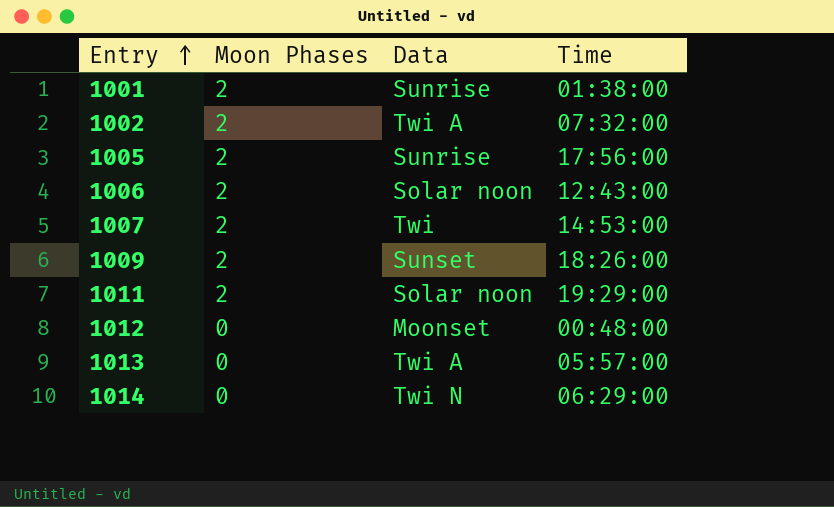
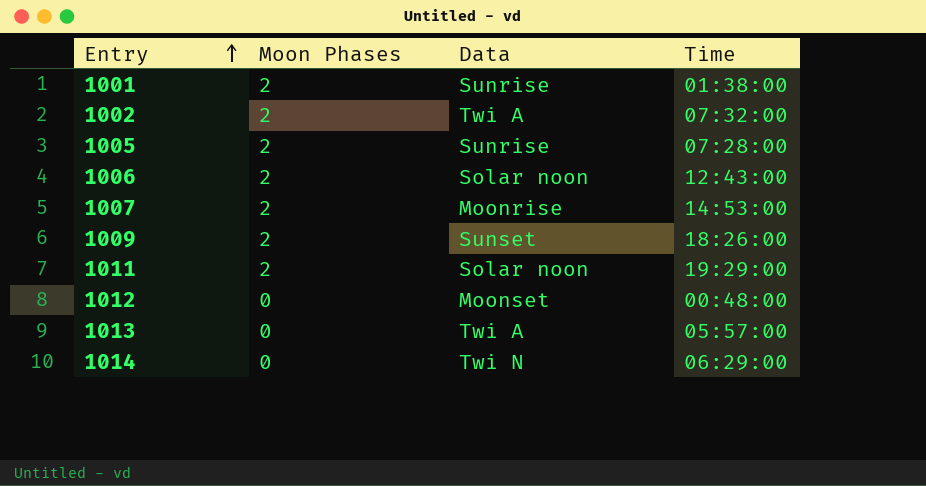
1005 | Time: 17:56:00 -> 07:28:00
1007 | Data: Twi -> Moonrise

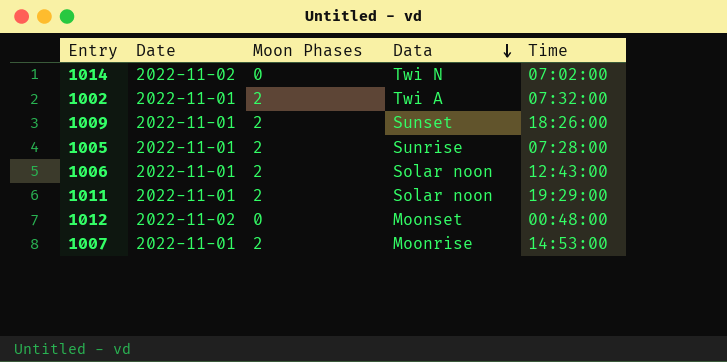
row order: Entry ascending -> Data descending
column Date | position: none -> 2
row 1001: 2 | Sunrise | 01:38:00 -> none
row 1013: 0 | Twi A | 05:57:00 -> none
1014 | Time: 06:29:00 -> 07:02:00

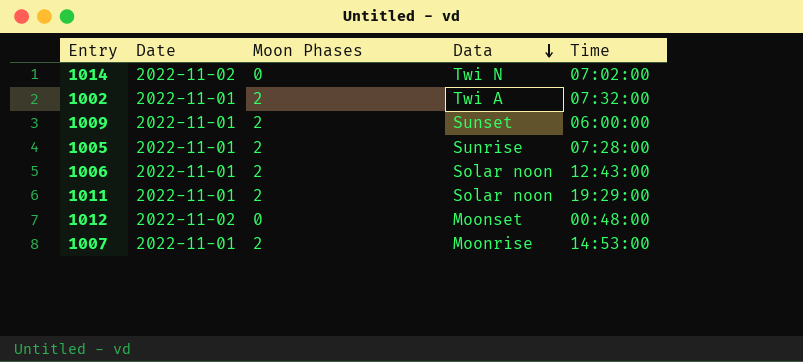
1009 | Time: 18:26:00 -> 06:00:00

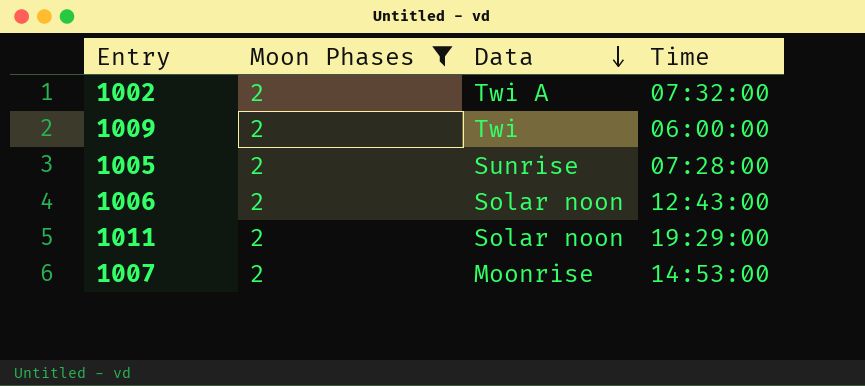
filter: none -> Moon Phases = 2
column Date | position: 2 -> none
1009 | Data: Sunset -> Twi

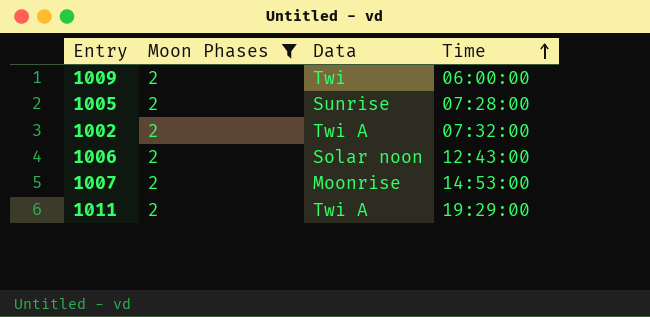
row order: Data descending -> Time ascending
1011 | Data: Solar noon -> Twi A

